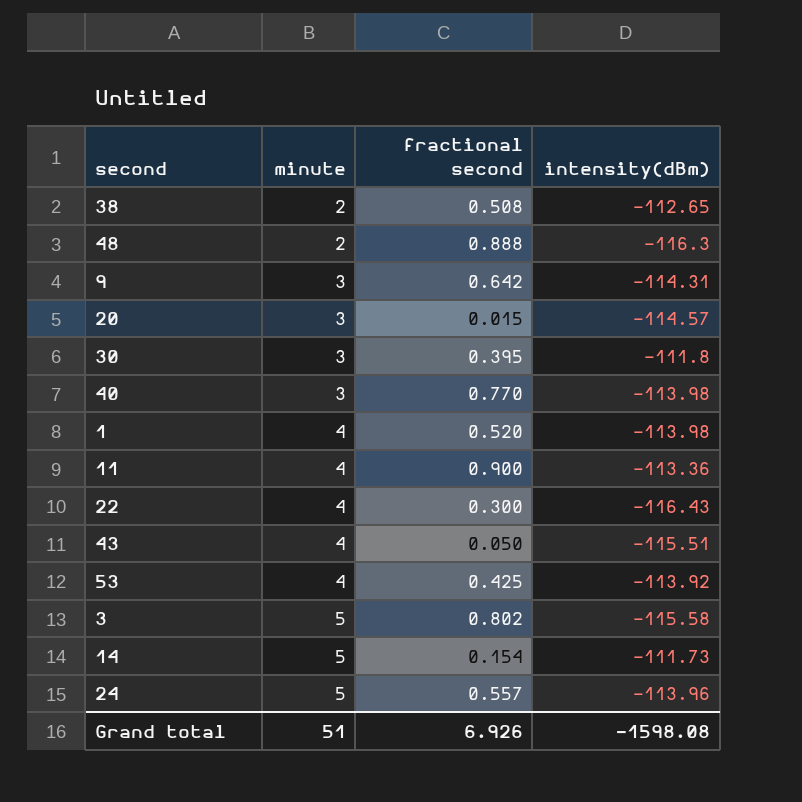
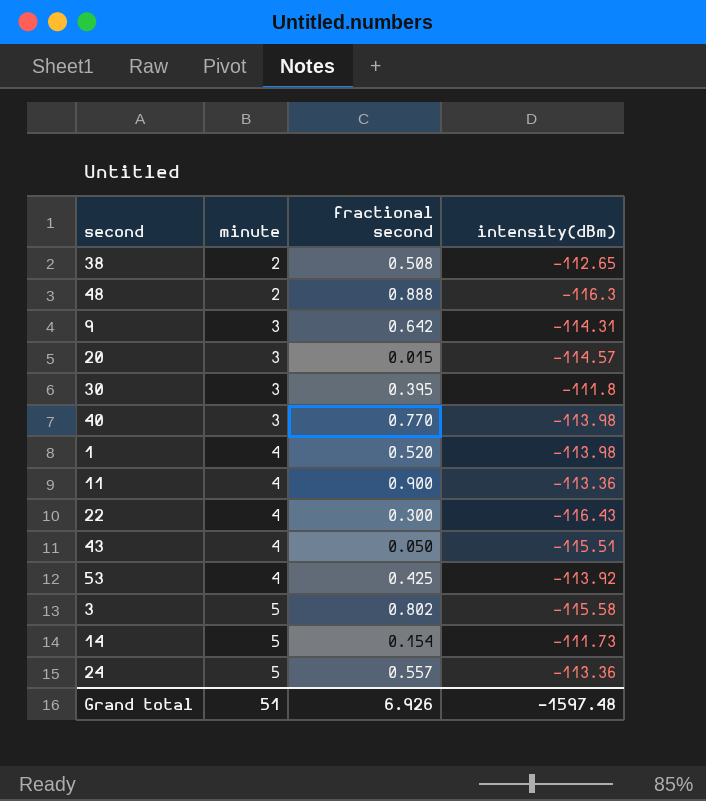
24 | intensity(dBm): -113.96 -> -113.36
Grand total | intensity(dBm): -1598.08 -> -1597.48

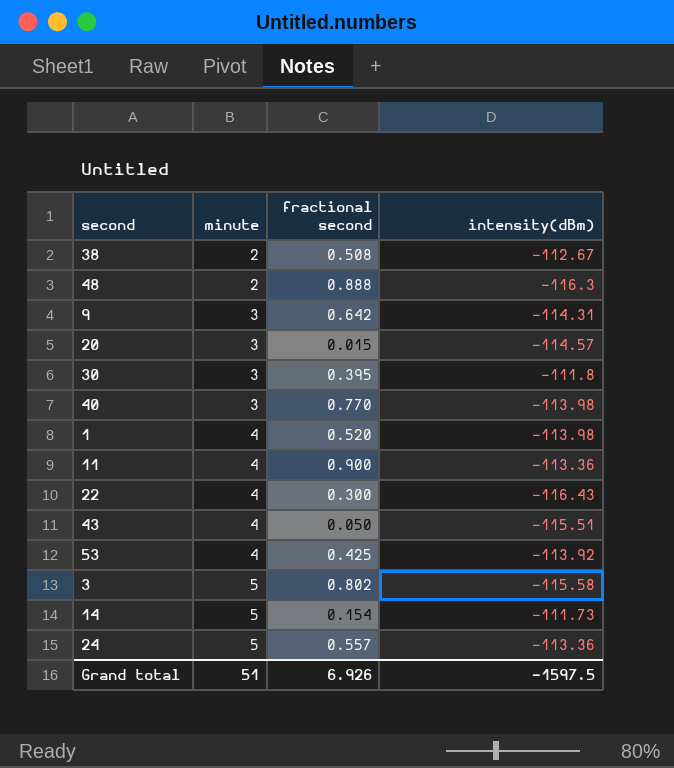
38 | intensity(dBm): -112.65 -> -112.67
Grand total | intensity(dBm): -1597.48 -> -1597.5

